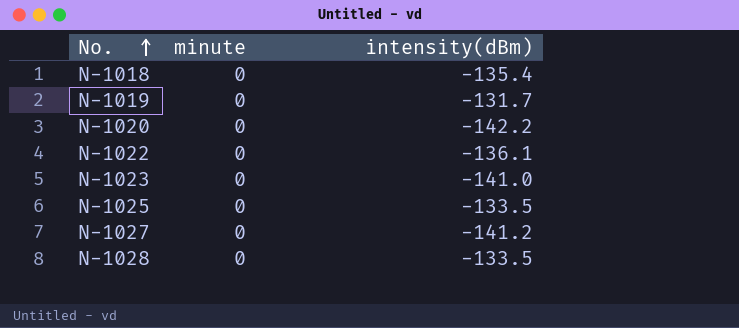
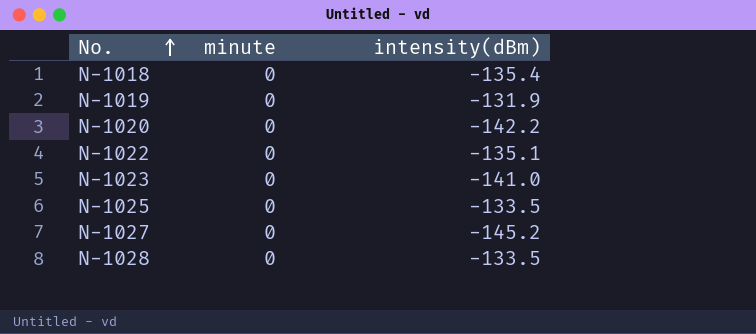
N-1019 | intensity(dBm): -131.7 -> -131.9
N-1022 | intensity(dBm): -136.1 -> -135.1
N-1027 | intensity(dBm): -141.2 -> -145.2

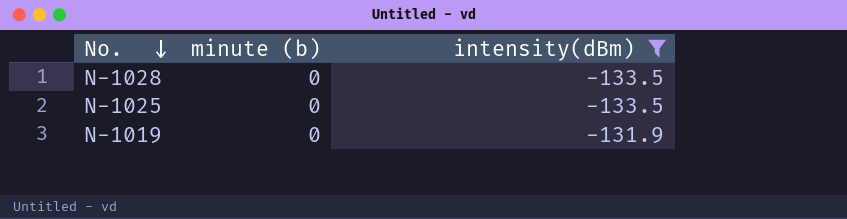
filter: none -> intensity(dBm) >= -133.5
row order: No. ascending -> No. descending
column name: minute -> minute (b)

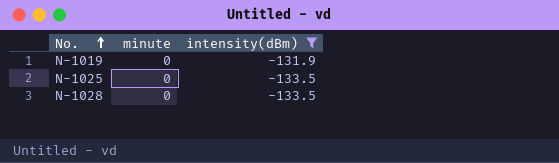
row order: No. descending -> No. ascending
column name: minute (b) -> minute

